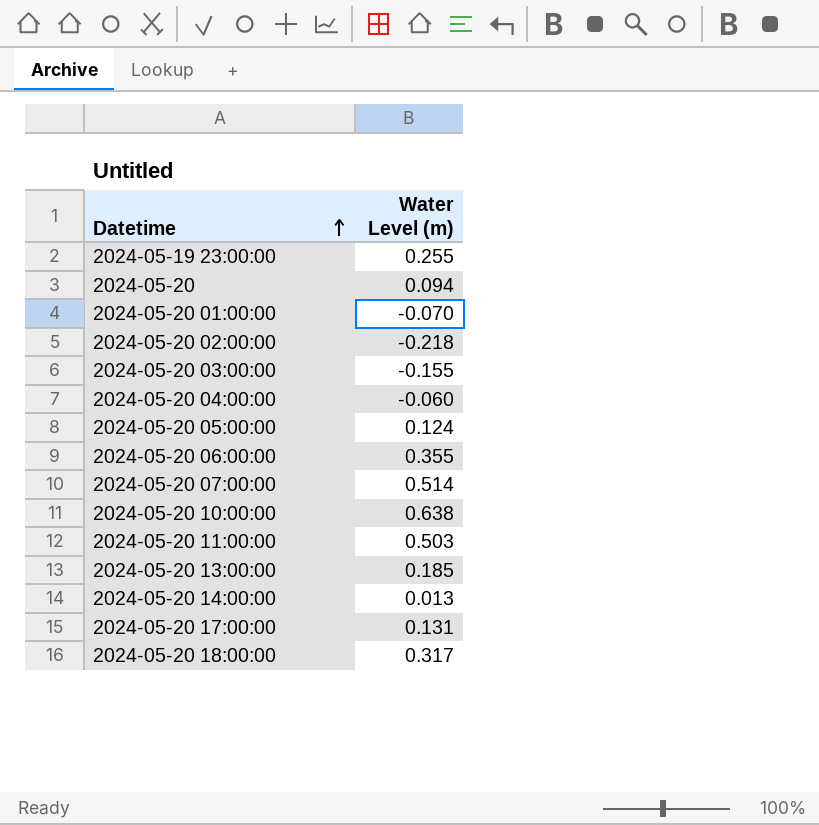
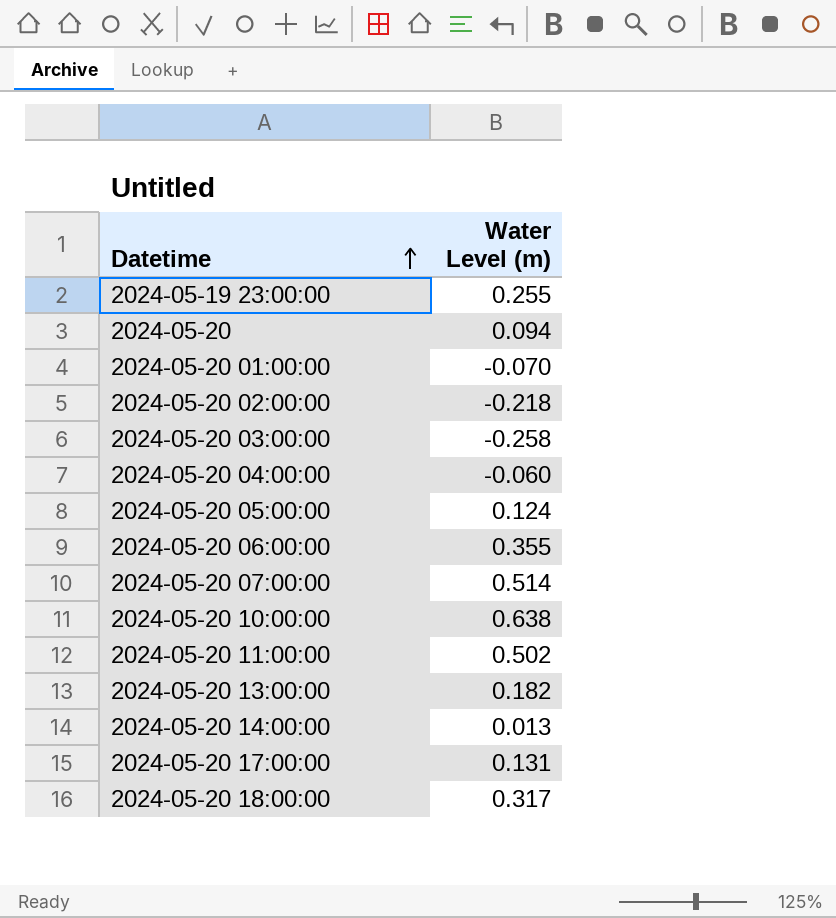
2024-05-20 03:00:00 | Water Level (m): -0.155 -> -0.258
2024-05-20 11:00:00 | Water Level (m): 0.503 -> 0.502
2024-05-20 13:00:00 | Water Level (m): 0.185 -> 0.182

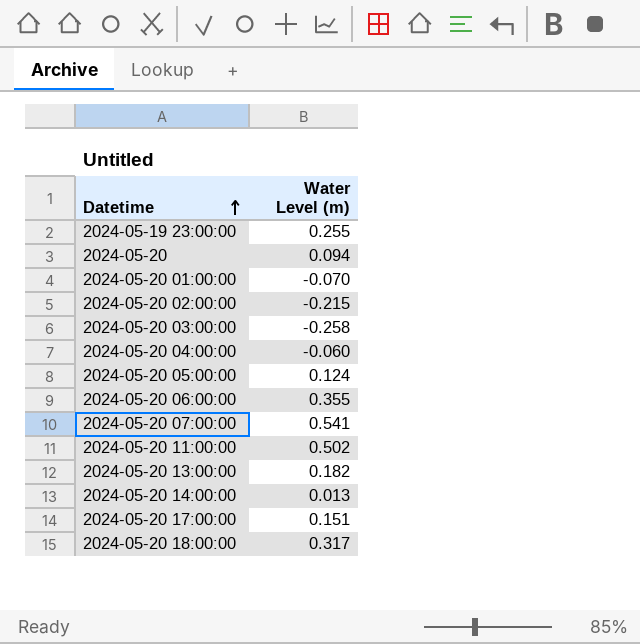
row 2024-05-20 10:00:00: 0.638 -> none
2024-05-20 02:00:00 | Water Level (m): -0.218 -> -0.215
2024-05-20 07:00:00 | Water Level (m): 0.514 -> 0.541
2024-05-20 17:00:00 | Water Level (m): 0.131 -> 0.151

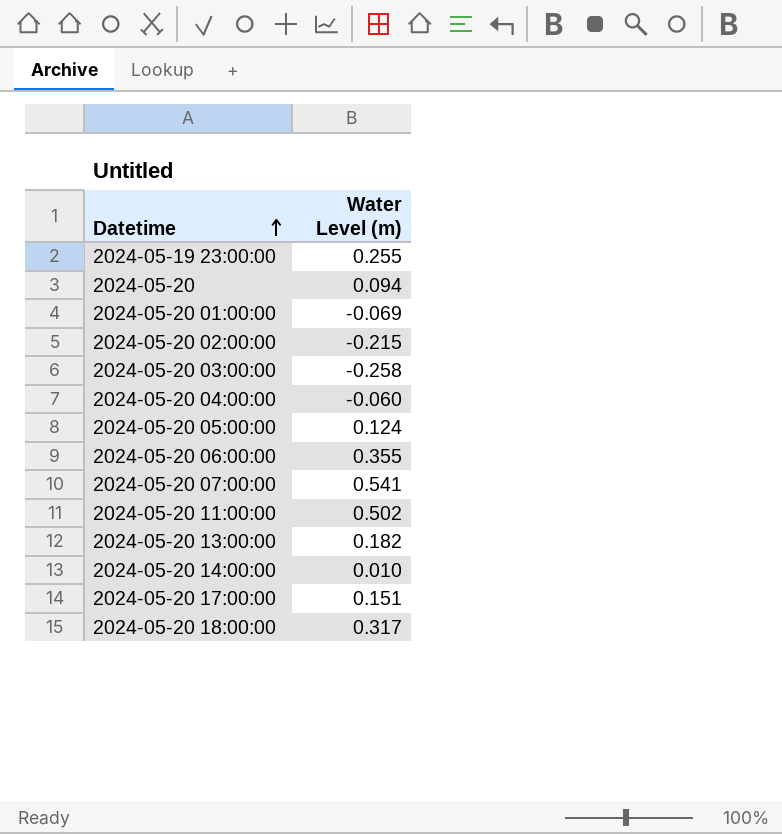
2024-05-20 01:00:00 | Water Level (m): -0.070 -> -0.069
2024-05-20 14:00:00 | Water Level (m): 0.013 -> 0.010

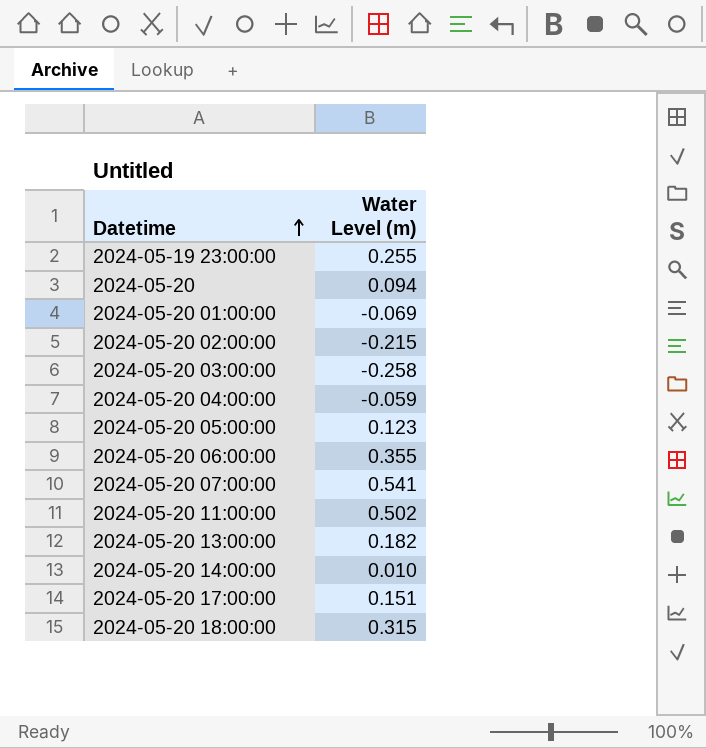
2024-05-20 04:00:00 | Water Level (m): -0.060 -> -0.059
2024-05-20 05:00:00 | Water Level (m): 0.124 -> 0.123
2024-05-20 18:00:00 | Water Level (m): 0.317 -> 0.315

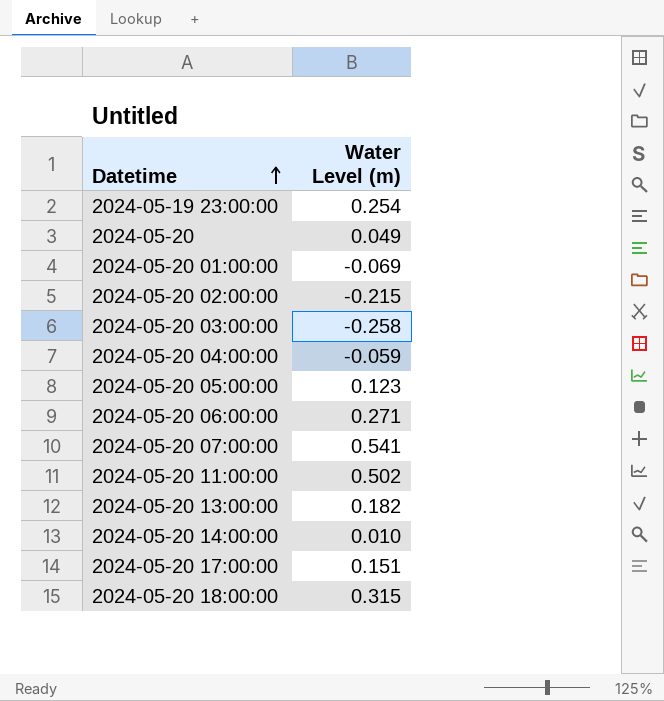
2024-05-19 23:00:00 | Water Level (m): 0.255 -> 0.254
2024-05-20 | Water Level (m): 0.094 -> 0.049
2024-05-20 06:00:00 | Water Level (m): 0.355 -> 0.271

